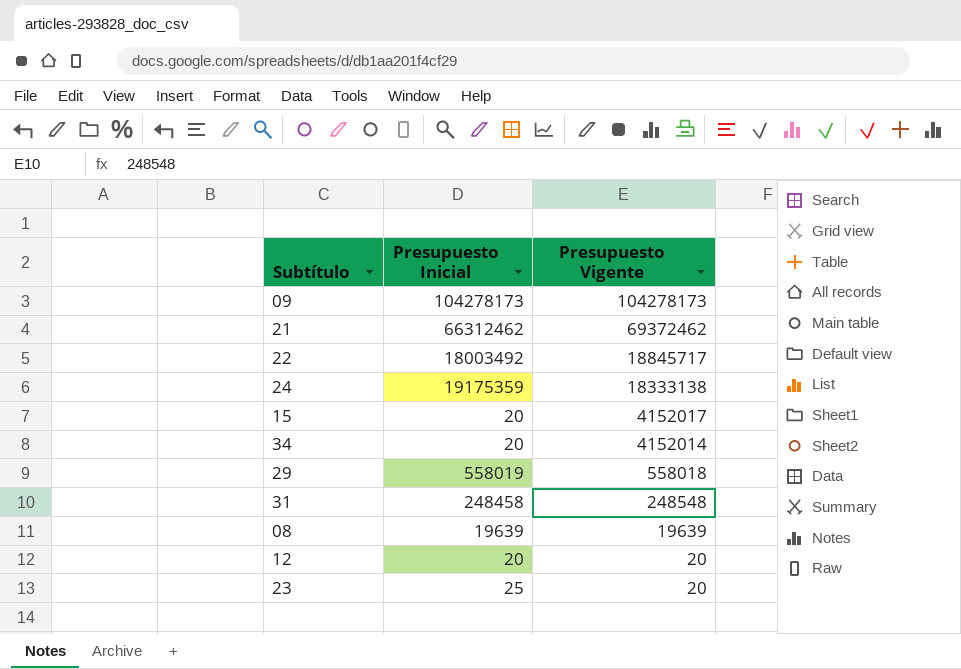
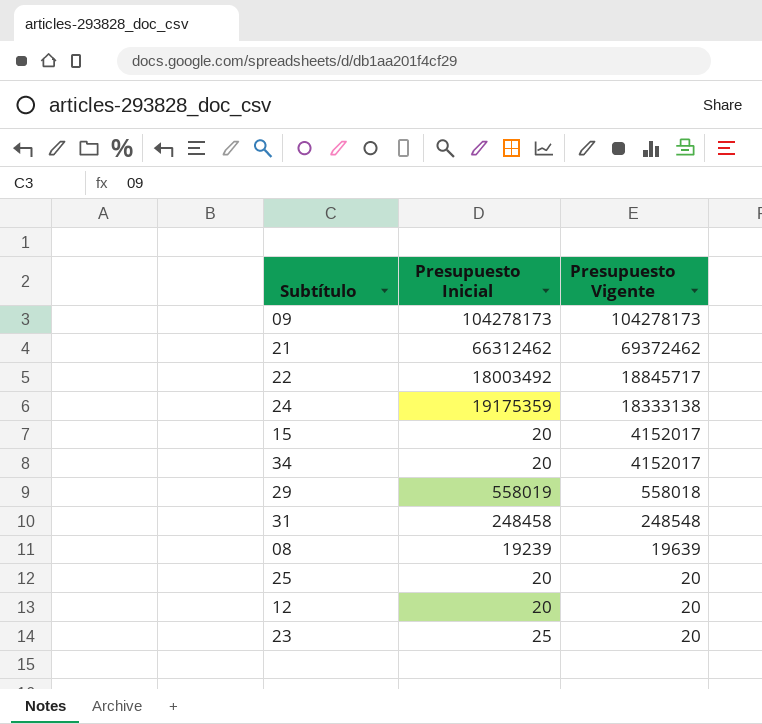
34 | Presupuesto Vigente: 4152014 -> 4152017
08 | Presupuesto Inicial: 19639 -> 19239
row 25: none -> 20 | 20

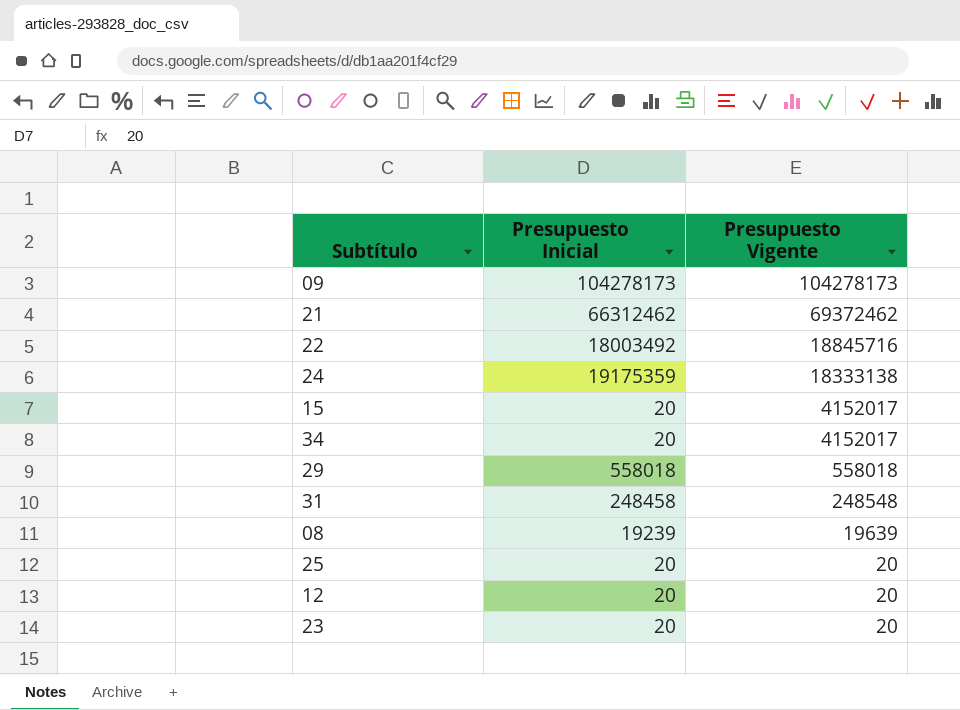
22 | Presupuesto Vigente: 18845717 -> 18845716
29 | Presupuesto Inicial: 558019 -> 558018
23 | Presupuesto Inicial: 25 -> 20

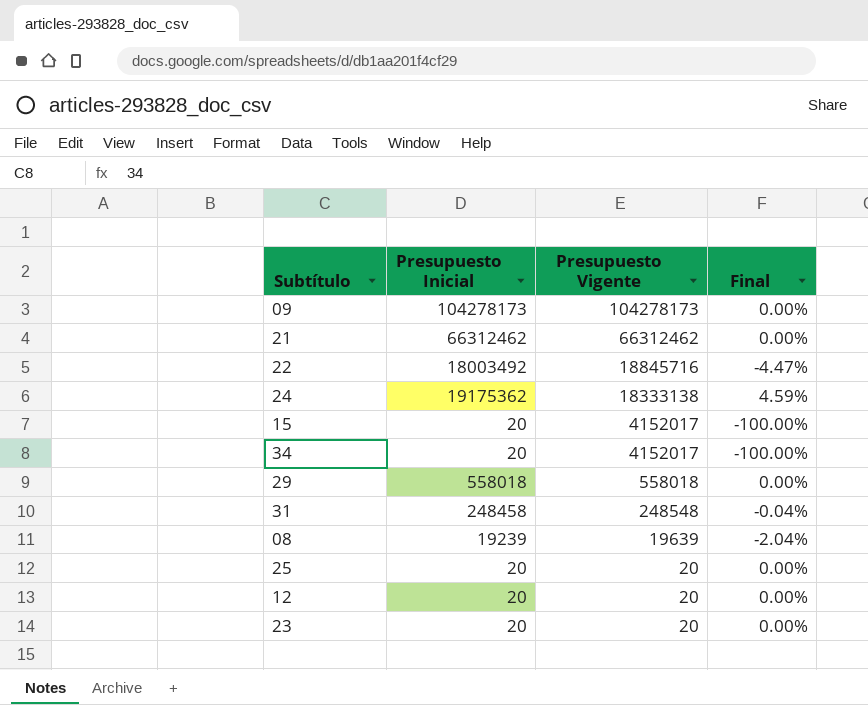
column Final | formula: none -> ([Presupuesto Inicial] - [Presupuesto Vigente]) / [Presupuesto Vigente]
21 | Presupuesto Vigente: 69372462 -> 66312462
24 | Presupuesto Inicial: 19175359 -> 19175362

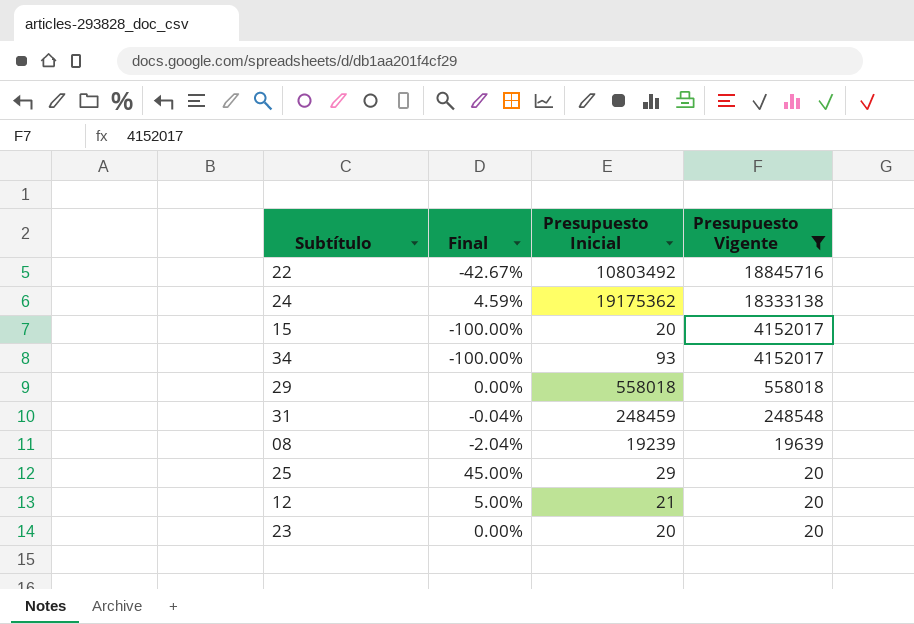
filter: none -> Presupuesto Vigente <= 18845716
column Final | position: 4 -> 2
22 | Final: -4.47% -> -42.67%
22 | Presupuesto Inicial: 18003492 -> 10803492
34 | Presupuesto Inicial: 20 -> 93
31 | Presupuesto Inicial: 248458 -> 248459
25 | Final: 0.00% -> 45.00%
25 | Presupuesto Inicial: 20 -> 29
12 | Final: 0.00% -> 5.00%
12 | Presupuesto Inicial: 20 -> 21

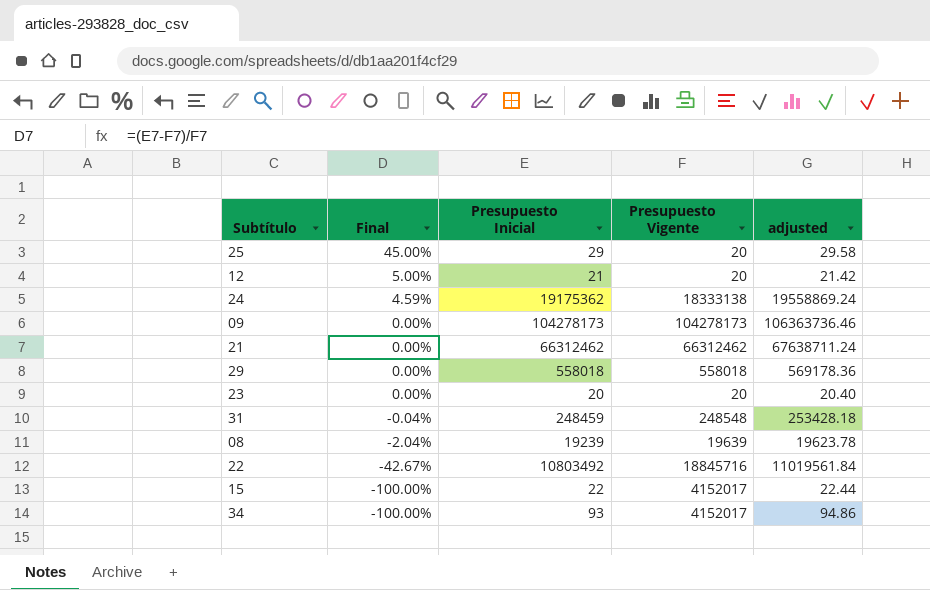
filter: Presupuesto Vigente <= 18845716 -> none
row order: Presupuesto Vigente descending -> Final descending
column adjusted | formula: none -> [Presupuesto Inicial] * 1.02
15 | Presupuesto Inicial: 20 -> 22

